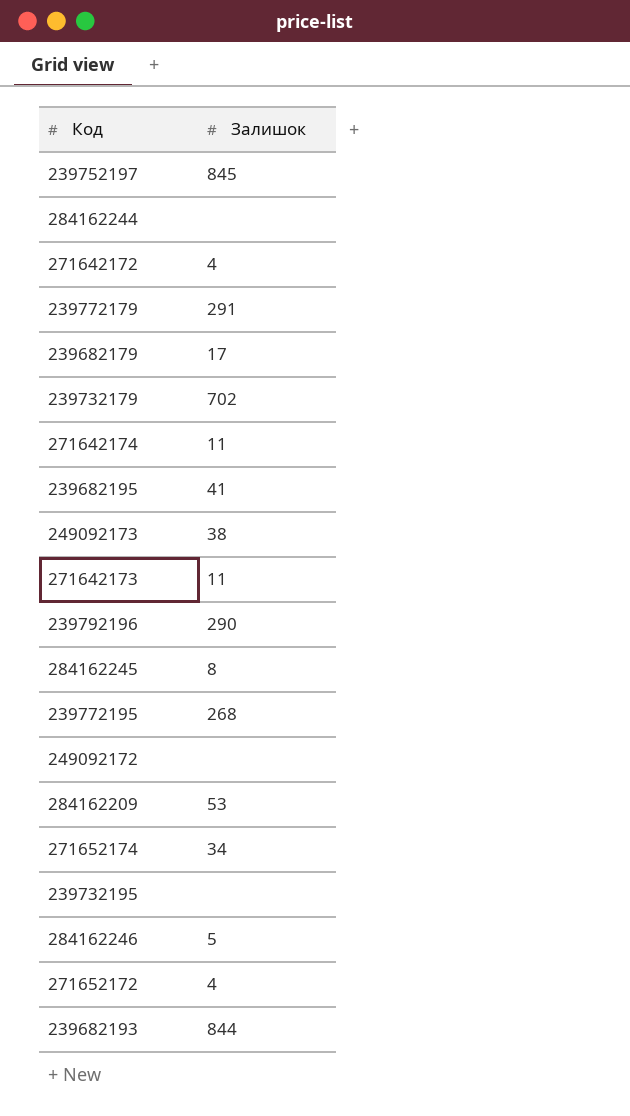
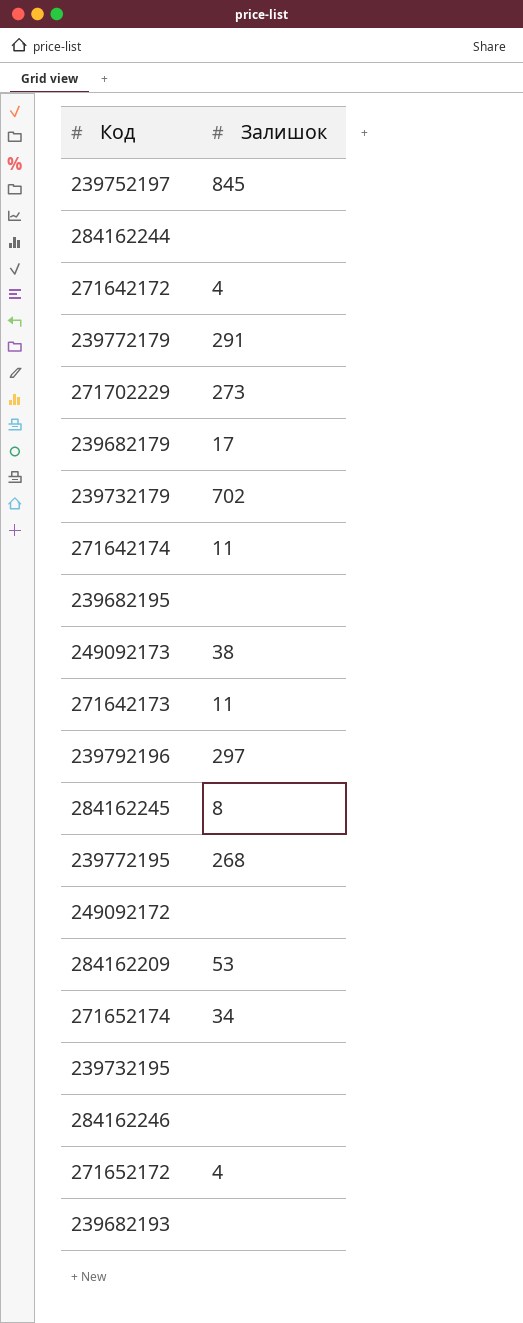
row 271702229: none -> 273
239682195 | Залишок: 41 -> none
239792196 | Залишок: 290 -> 297
284162246 | Залишок: 5 -> none
239682193 | Залишок: 844 -> none

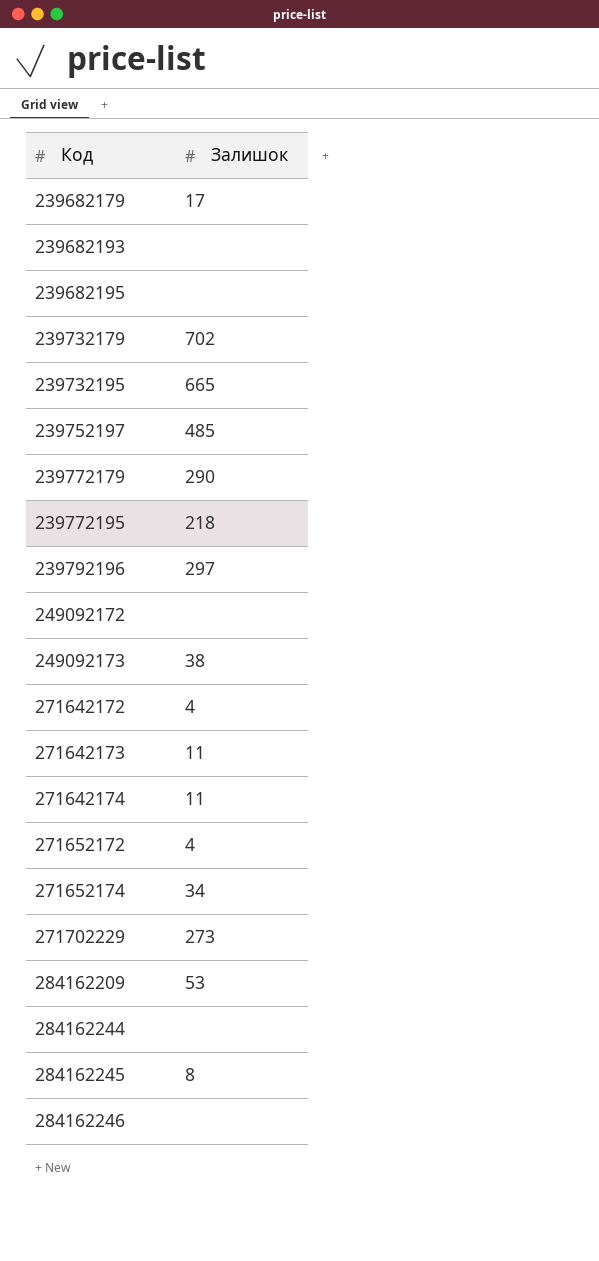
row order: none -> Код ascending
239732195 | Залишок: none -> 665
239752197 | Залишок: 845 -> 485
239772179 | Залишок: 291 -> 290
239772195 | Залишок: 268 -> 218

